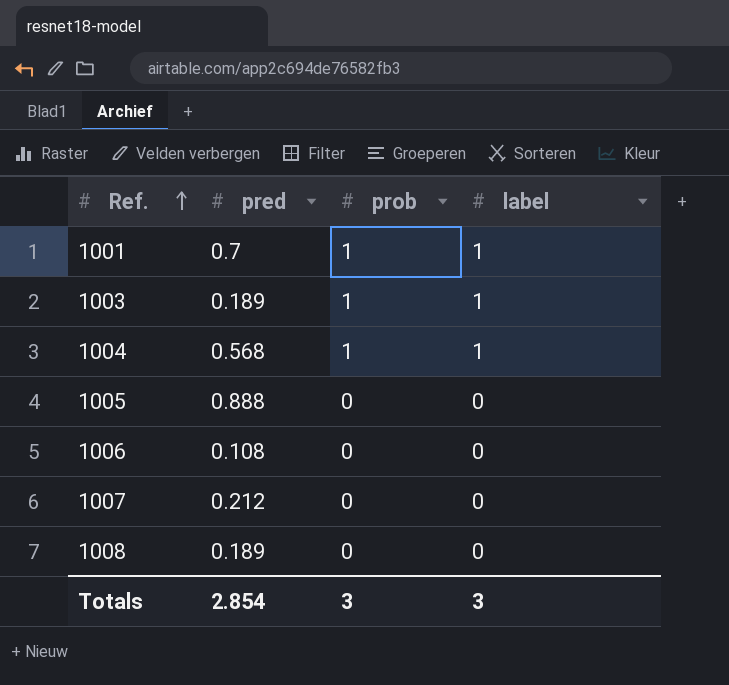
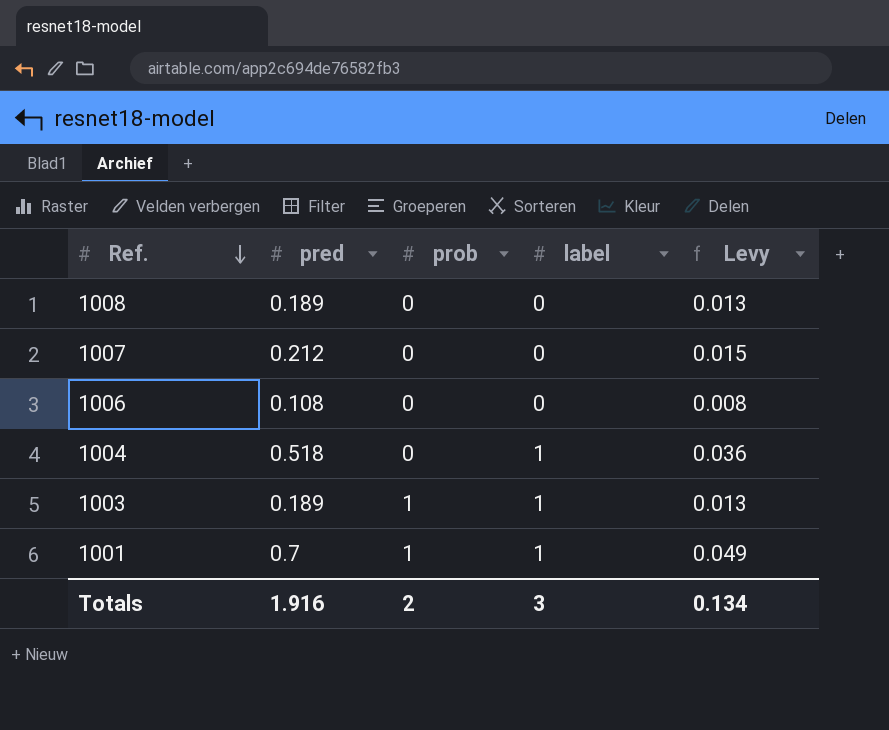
row order: Ref. ascending -> Ref. descending
column Levy | formula: none -> [pred] * 0.07
row 1005: 0.888 | 0 | 0 -> none
1004 | pred: 0.568 -> 0.518
1004 | prob: 1 -> 0
Totals | pred: 2.854 -> 1.916
Totals | prob: 3 -> 2

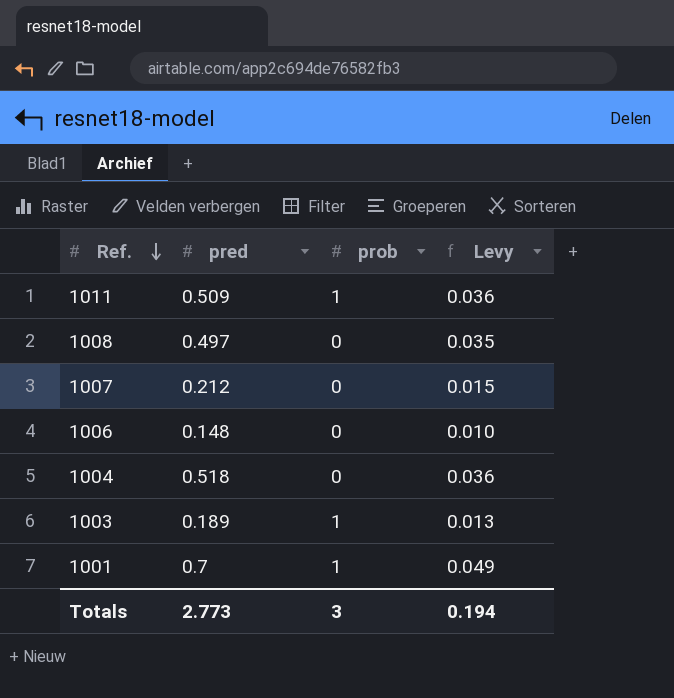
column label | position: 4 -> none
row 1011: none -> 0.509 | 1 | 0.036
1008 | pred: 0.189 -> 0.497
1008 | Levy: 0.013 -> 0.035
1006 | pred: 0.108 -> 0.148
1006 | Levy: 0.008 -> 0.010
Totals | pred: 1.916 -> 2.773
Totals | prob: 2 -> 3
Totals | Levy: 0.134 -> 0.194

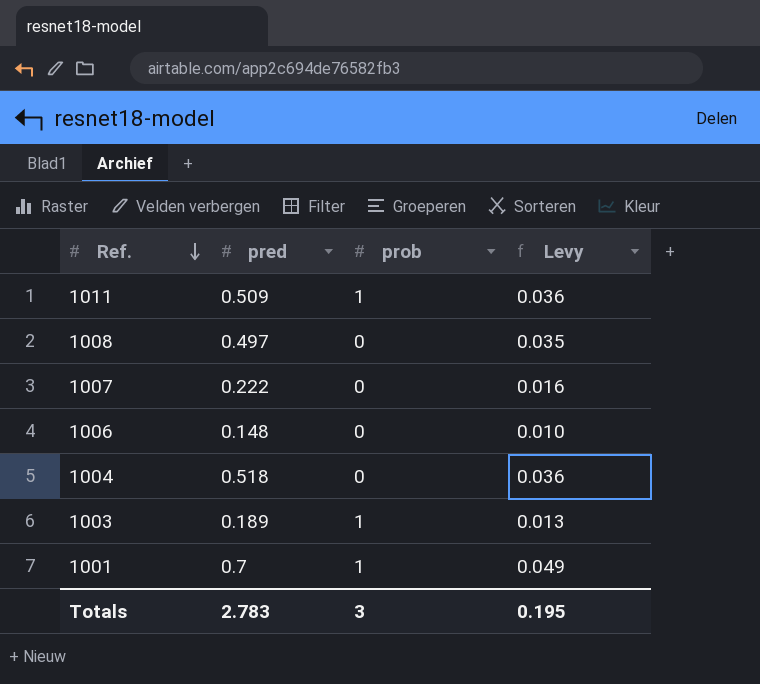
1007 | pred: 0.212 -> 0.222
1007 | Levy: 0.015 -> 0.016
Totals | pred: 2.773 -> 2.783
Totals | Levy: 0.194 -> 0.195

